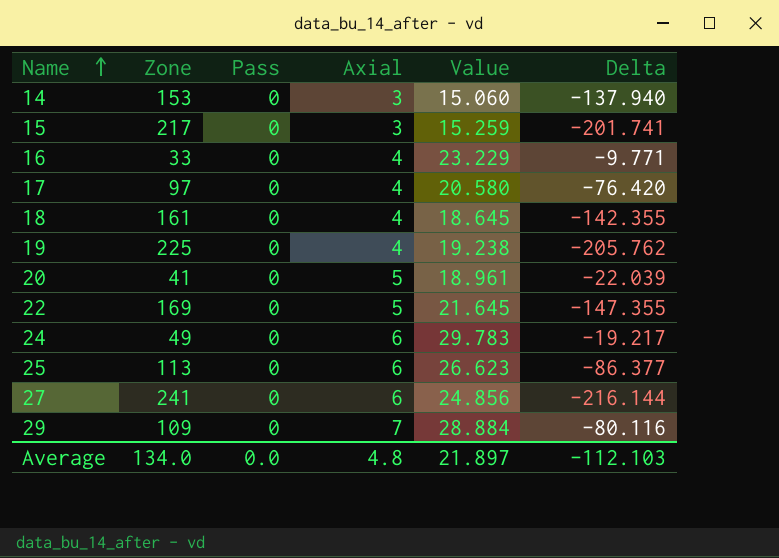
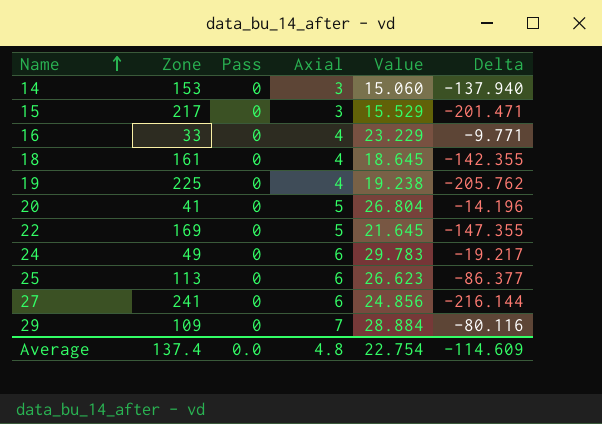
row 17: 97 | 0 | 4 | 20.580 | -76.420 -> none
15 | Value: 15.259 -> 15.529
15 | Delta: -201.741 -> -201.471
20 | Value: 18.961 -> 26.804
20 | Delta: -22.039 -> -14.196
Average | Zone: 134.0 -> 137.4
Average | Value: 21.897 -> 22.754
Average | Delta: -112.103 -> -114.609

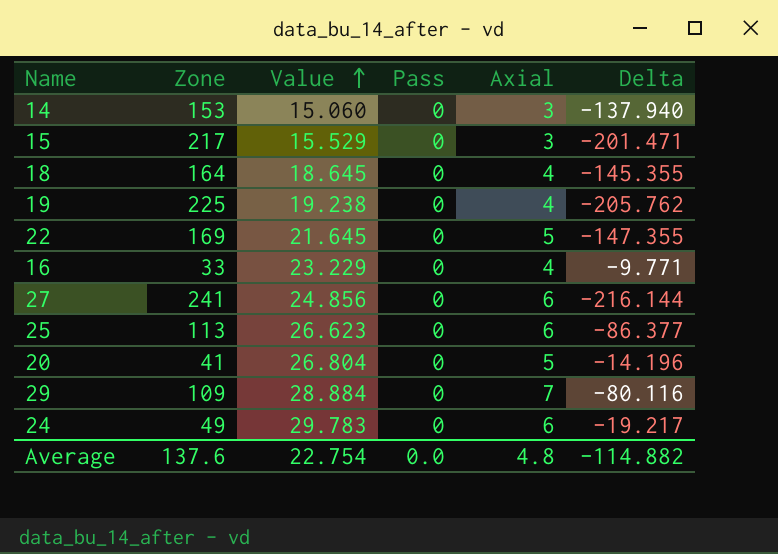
row order: Name ascending -> Value ascending
column Value | position: 5 -> 3
18 | Zone: 161 -> 164
18 | Delta: -142.355 -> -145.355
Average | Zone: 137.4 -> 137.6
Average | Delta: -114.609 -> -114.882

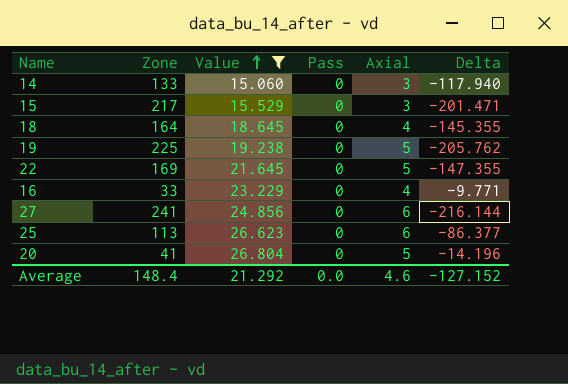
filter: none -> Value <= 26.804
14 | Zone: 153 -> 133
14 | Delta: -137.940 -> -117.940
19 | Axial: 4 -> 5
Average | Zone: 137.6 -> 148.4
Average | Value: 22.754 -> 21.292
Average | Axial: 4.8 -> 4.6
Average | Delta: -114.882 -> -127.152

